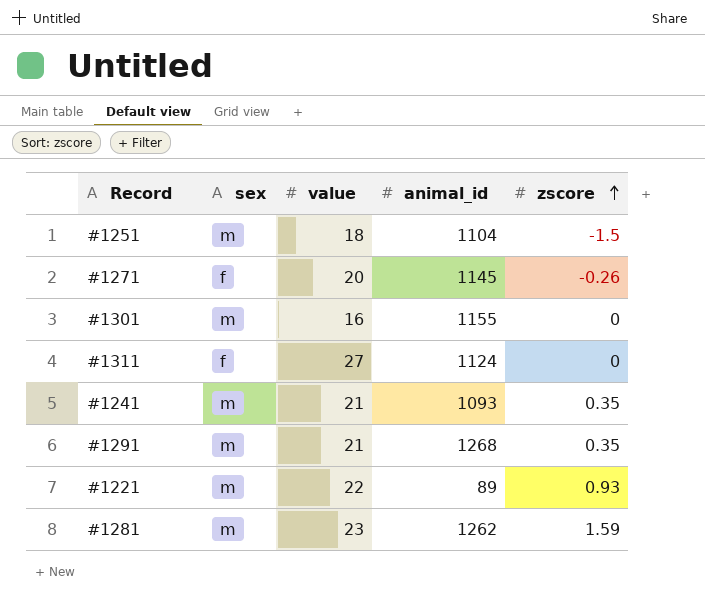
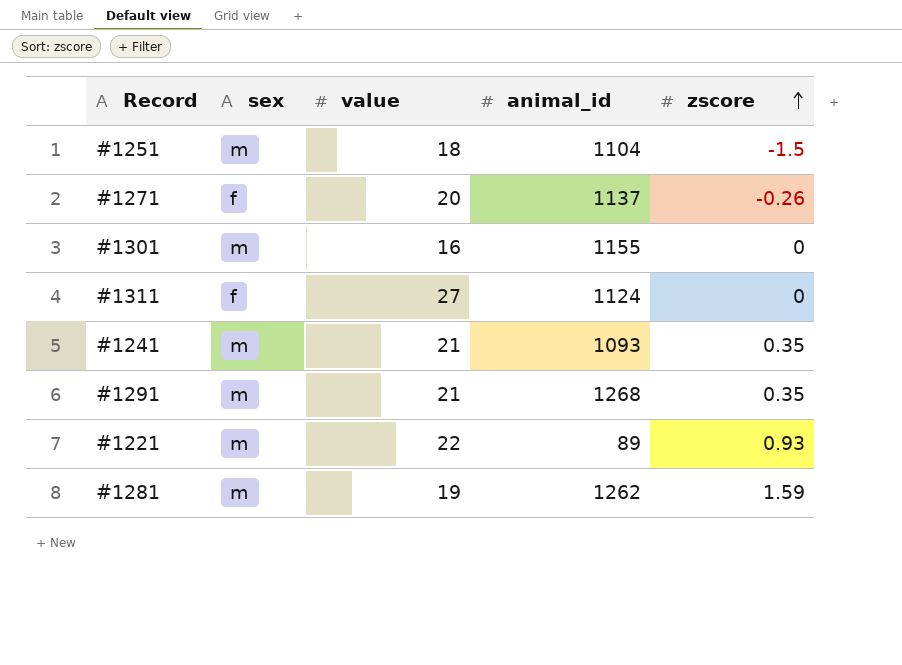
#1271 | animal_id: 1145 -> 1137
#1281 | value: 23 -> 19

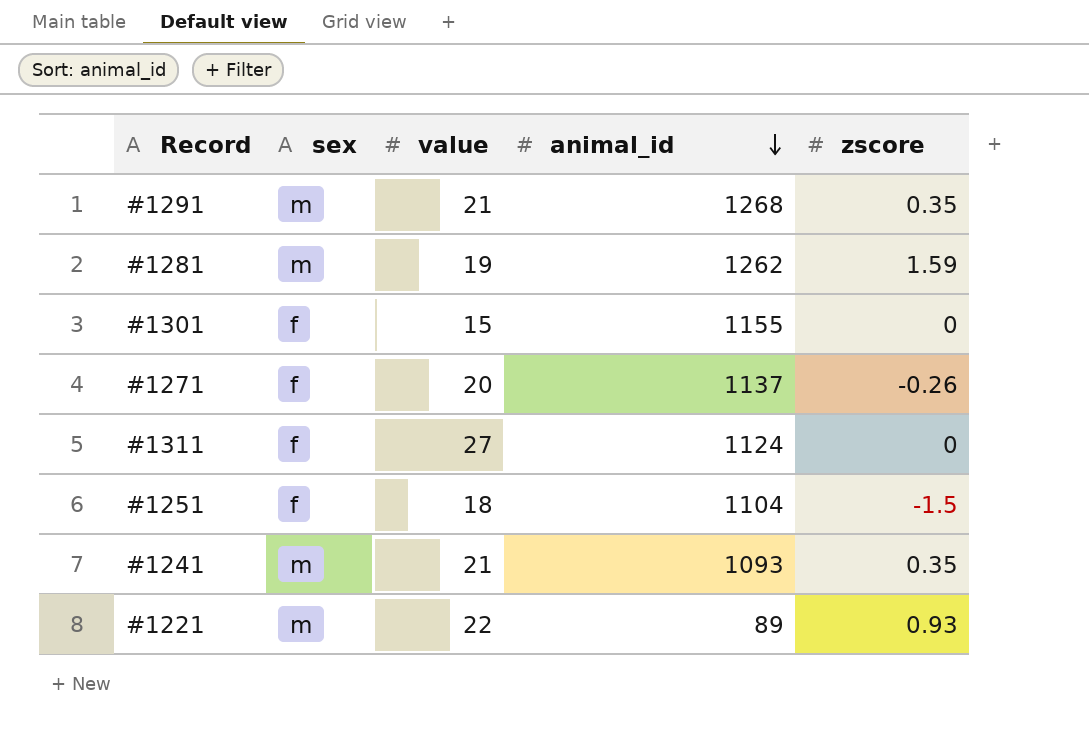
row order: zscore ascending -> animal_id descending
#1301 | sex: m -> f
#1301 | value: 16 -> 15
#1251 | sex: m -> f

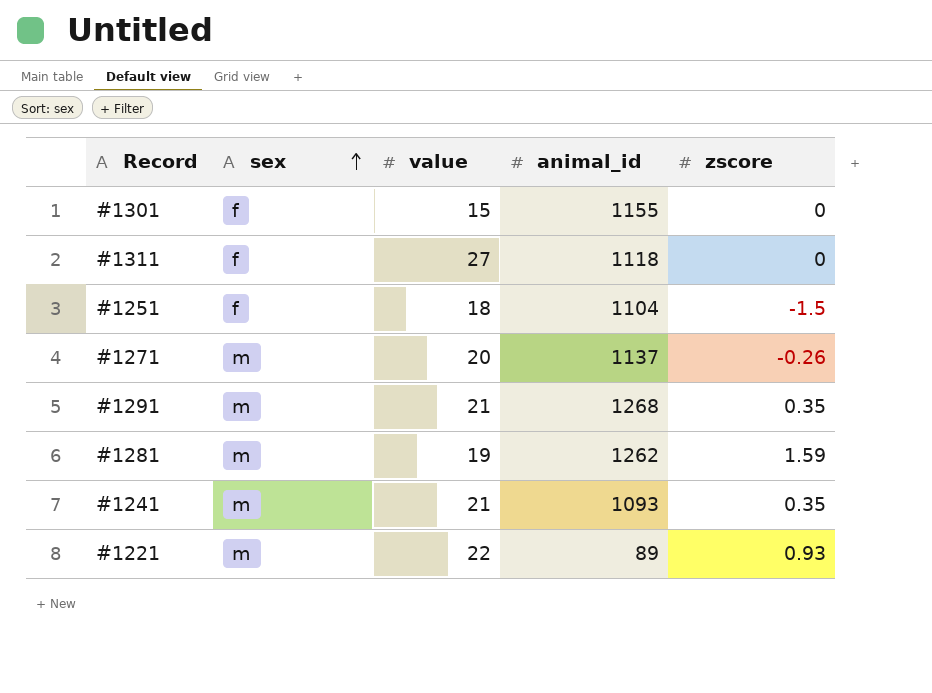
row order: animal_id descending -> sex ascending
#1311 | animal_id: 1124 -> 1118
#1271 | sex: f -> m

